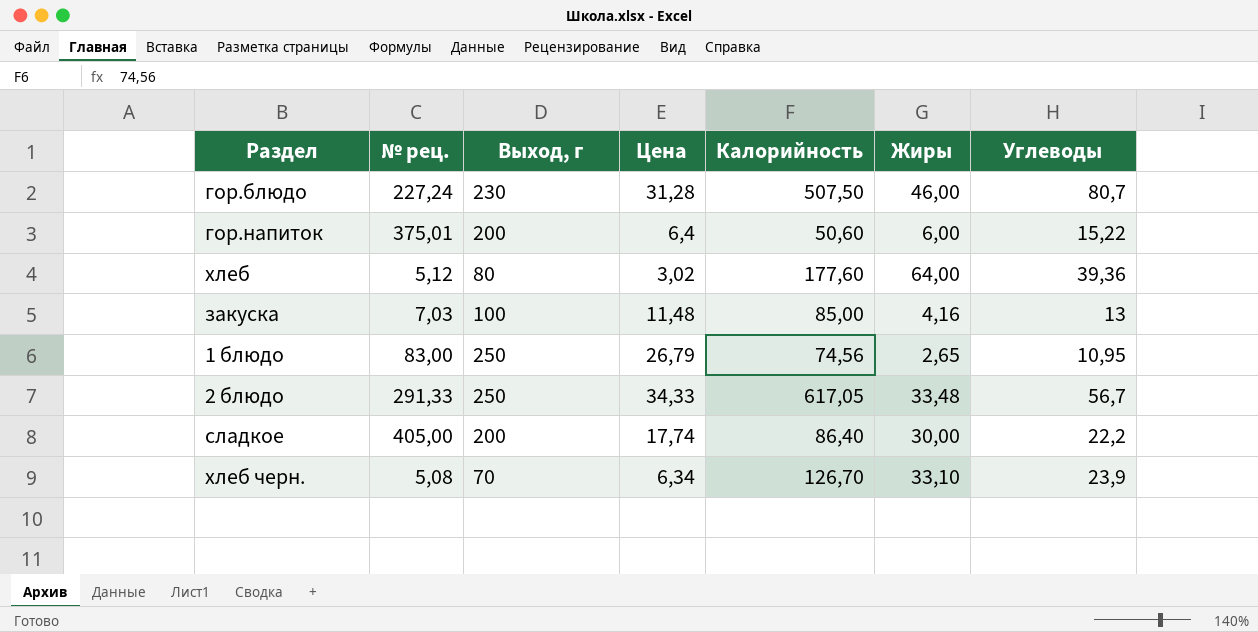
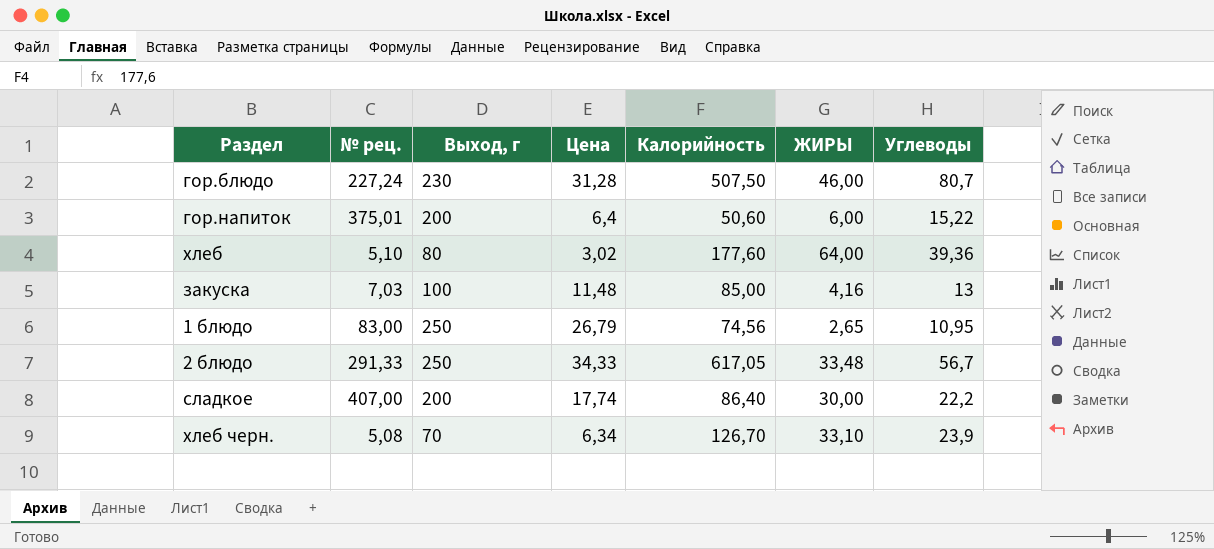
column name: Жиры -> ЖИРЫ
хлеб | № рец.: 5,12 -> 5,10
сладкое | № рец.: 405,00 -> 407,00

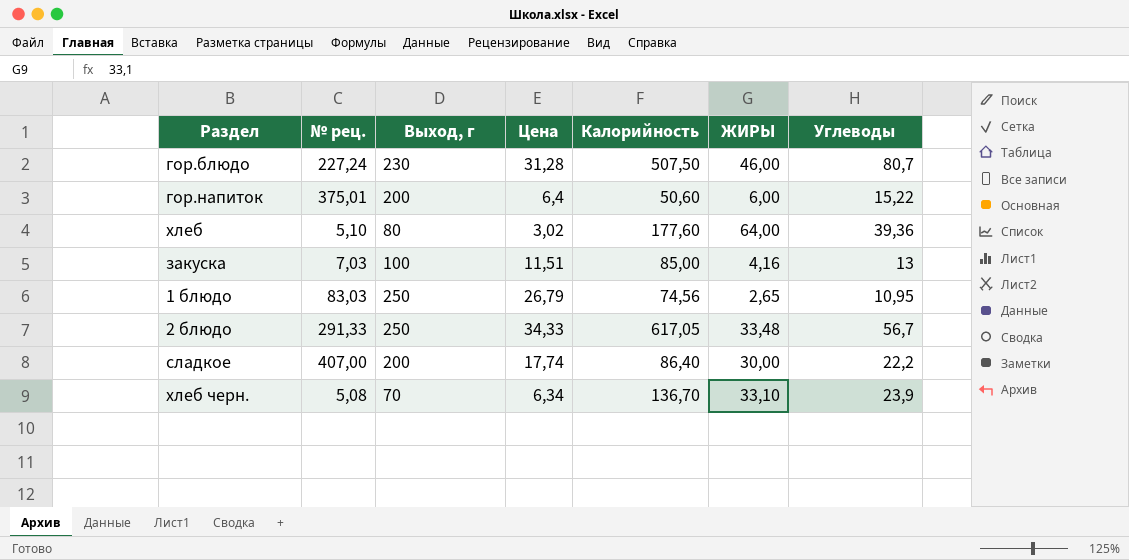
закуска | Цена: 11,48 -> 11,51
1 блюдо | № рец.: 83,00 -> 83,03
хлеб черн. | Калорийность: 126,70 -> 136,70

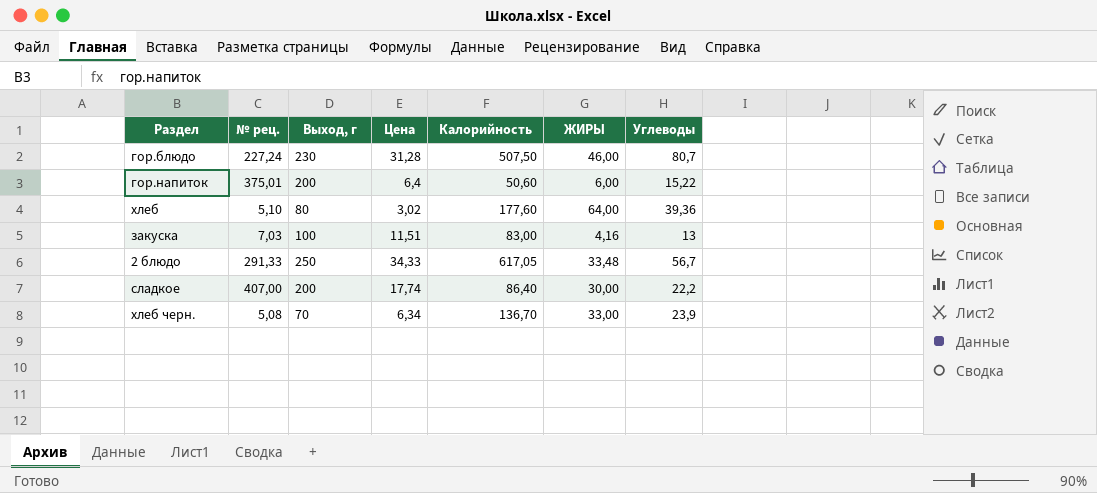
row 1 блюдо: 83,03 | 250 | 26,79 | 74,56 | 2,65 | 10,95 -> none
закуска | Калорийность: 85,00 -> 83,00
хлеб черн. | ЖИРЫ: 33,10 -> 33,00

